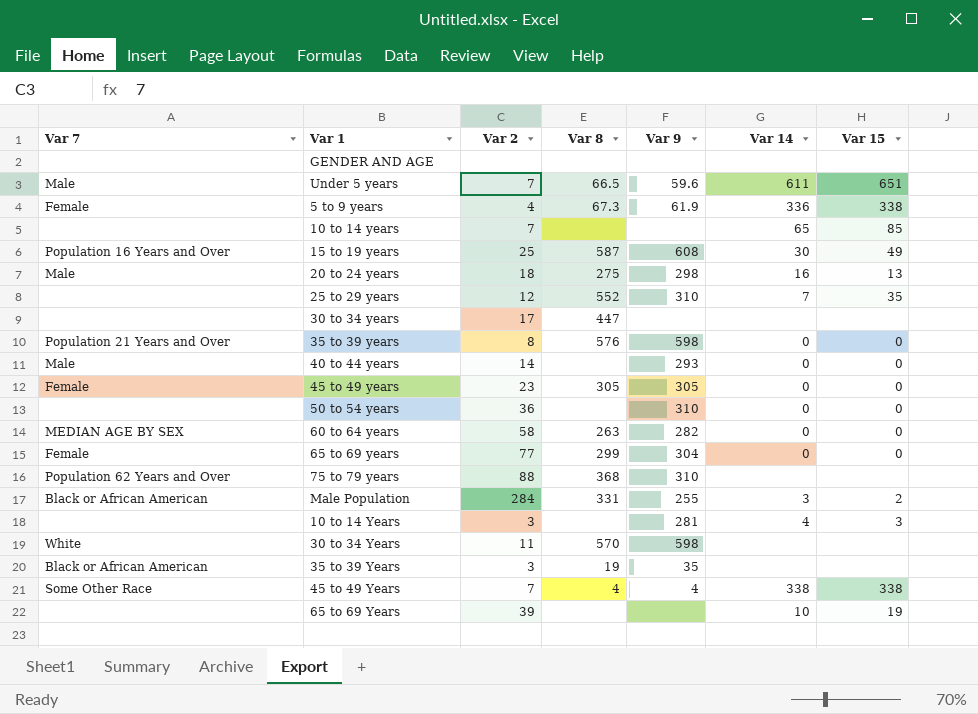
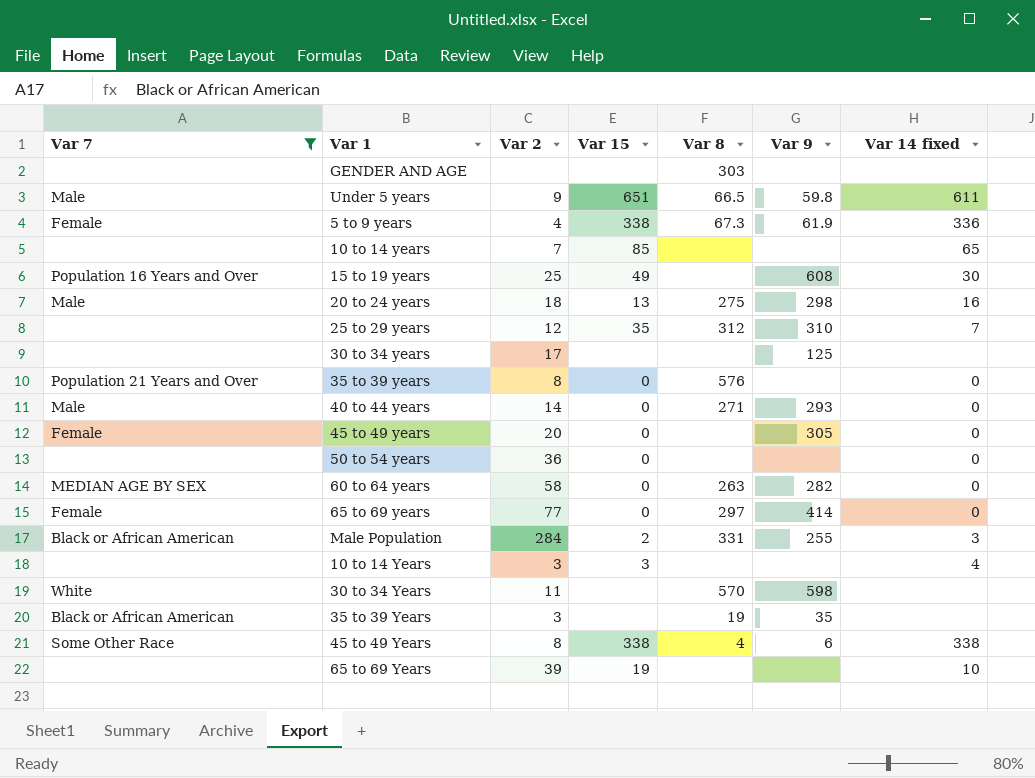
filter: none -> Var 7 != Population 62 Years and Over
column Var 15 | position: 7 -> 4
column name: Var 14 -> Var 14 fixed
GENDER AND AGE | Var 8: none -> 303
Under 5 years | Var 2: 7 -> 9
Under 5 years | Var 9: 59.6 -> 59.8
15 to 19 years | Var 8: 587 -> none
25 to 29 years | Var 8: 552 -> 312
30 to 34 years | Var 8: 447 -> none
30 to 34 years | Var 9: none -> 125
35 to 39 years | Var 9: 598 -> none
40 to 44 years | Var 8: none -> 271
45 to 49 years | Var 2: 23 -> 20
45 to 49 years | Var 8: 305 -> none
50 to 54 years | Var 9: 310 -> none
65 to 69 years | Var 8: 299 -> 297
65 to 69 years | Var 9: 304 -> 414
10 to 14 Years | Var 9: 281 -> none
45 to 49 Years | Var 2: 7 -> 8
45 to 49 Years | Var 9: 4 -> 6

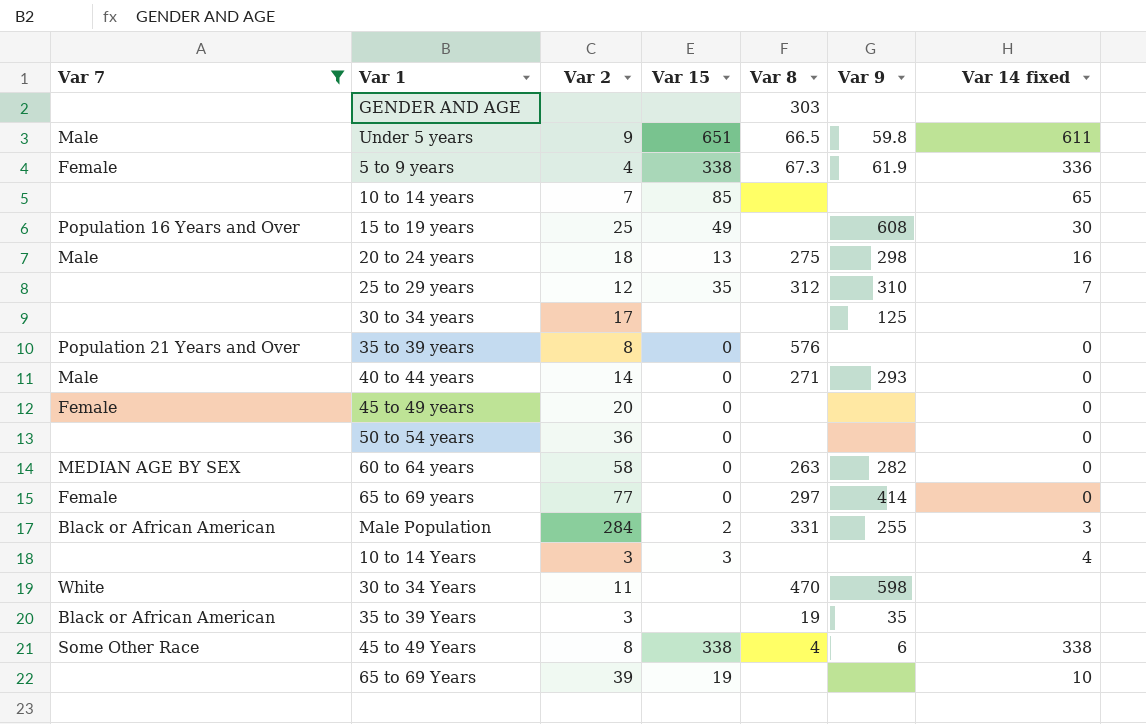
45 to 49 years | Var 9: 305 -> none
30 to 34 Years | Var 8: 570 -> 470

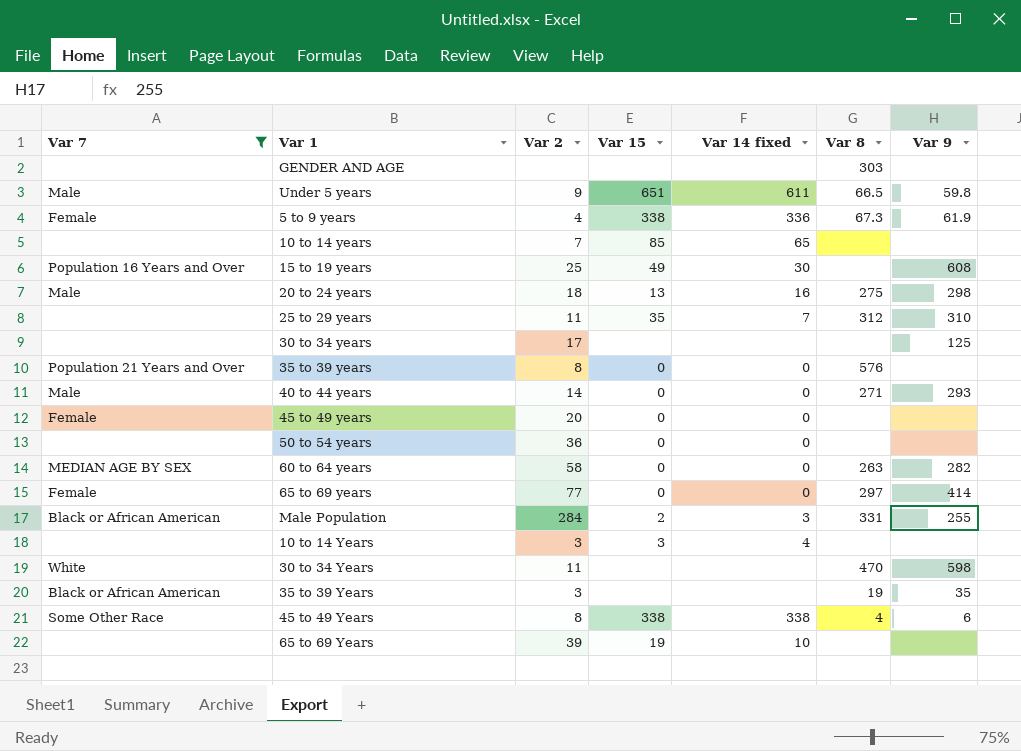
column Var 14 fixed | position: 7 -> 5
25 to 29 years | Var 2: 12 -> 11

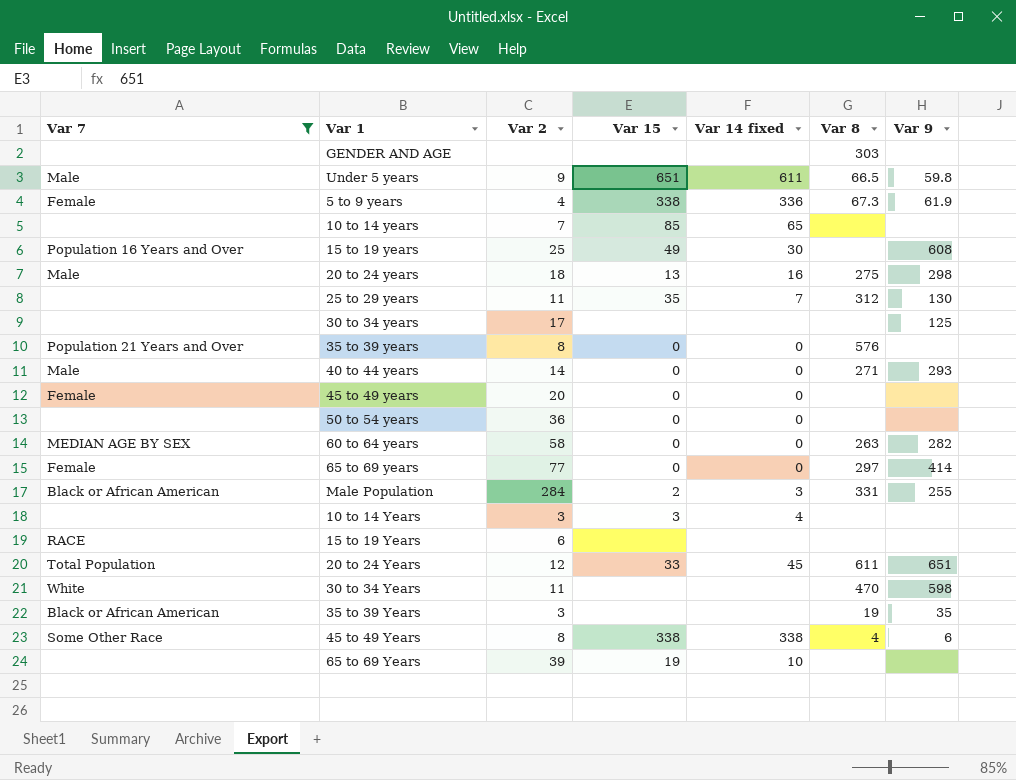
25 to 29 years | Var 9: 310 -> 130
row 15 to 19 Years: none -> RACE | 6 | none | none | none | none
row 20 to 24 Years: none -> Total Population | 12 | 33 | 45 | 611 | 651

